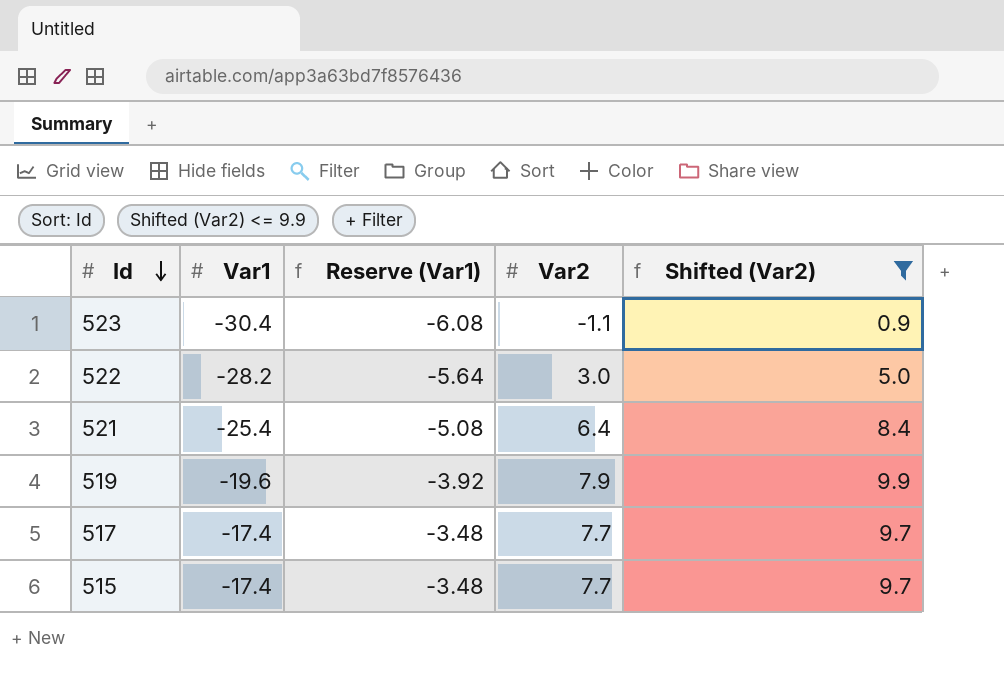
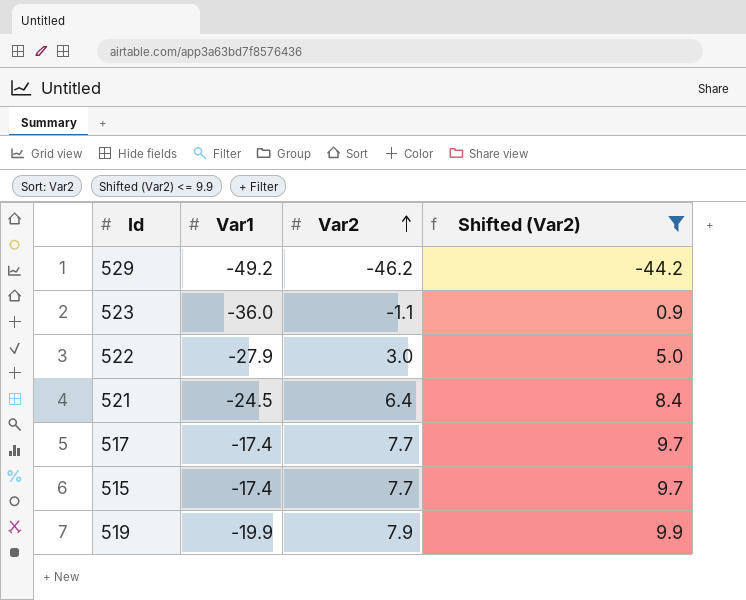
row order: Id descending -> Var2 ascending
column Reserve (Var1) | formula: [Var1] * 0.2 -> none
row 529: none -> -49.2 | -46.2 | -44.2
523 | Var1: -30.4 -> -36.0
522 | Var1: -28.2 -> -27.9
521 | Var1: -25.4 -> -24.5
519 | Var1: -19.6 -> -19.9

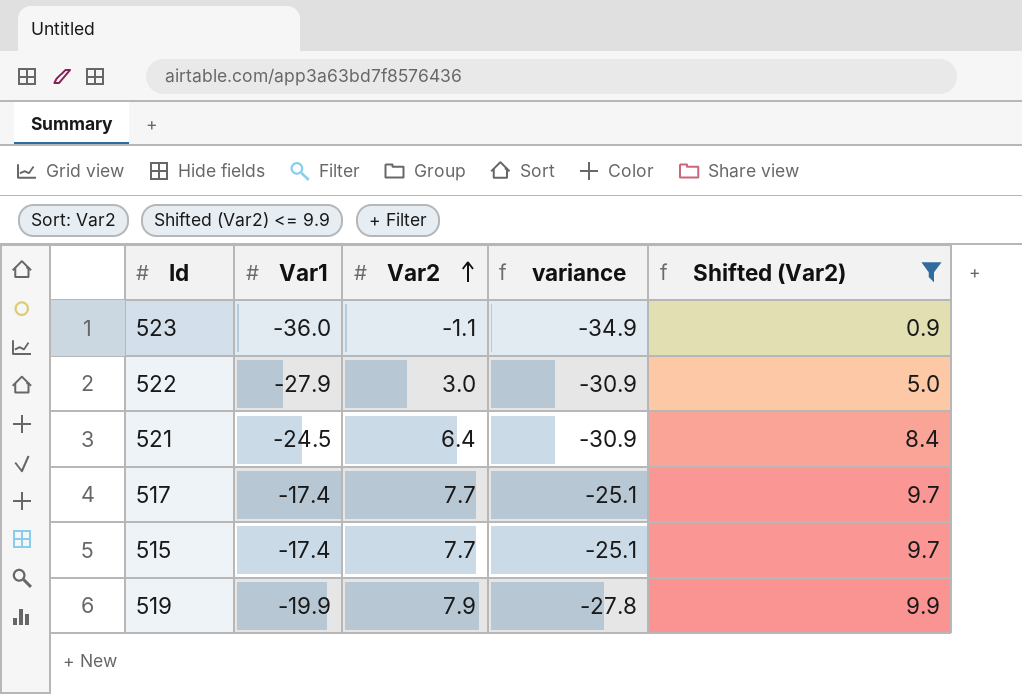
column variance | formula: none -> [Var1] - [Var2]
row 529: -49.2 | -46.2 | -44.2 -> none

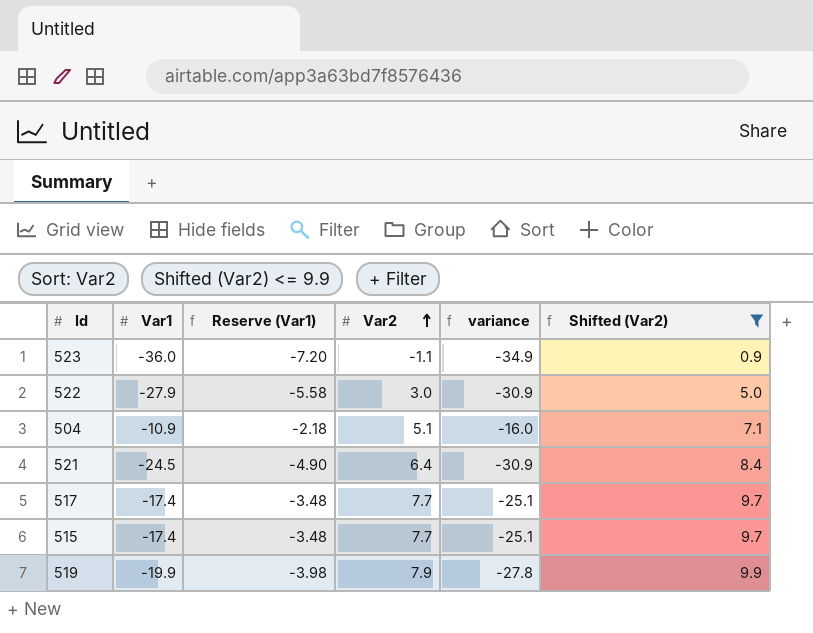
column Reserve (Var1) | formula: none -> [Var1] * 0.2
row 504: none -> -10.9 | -2.18 | 5.1 | -16.0 | 7.1

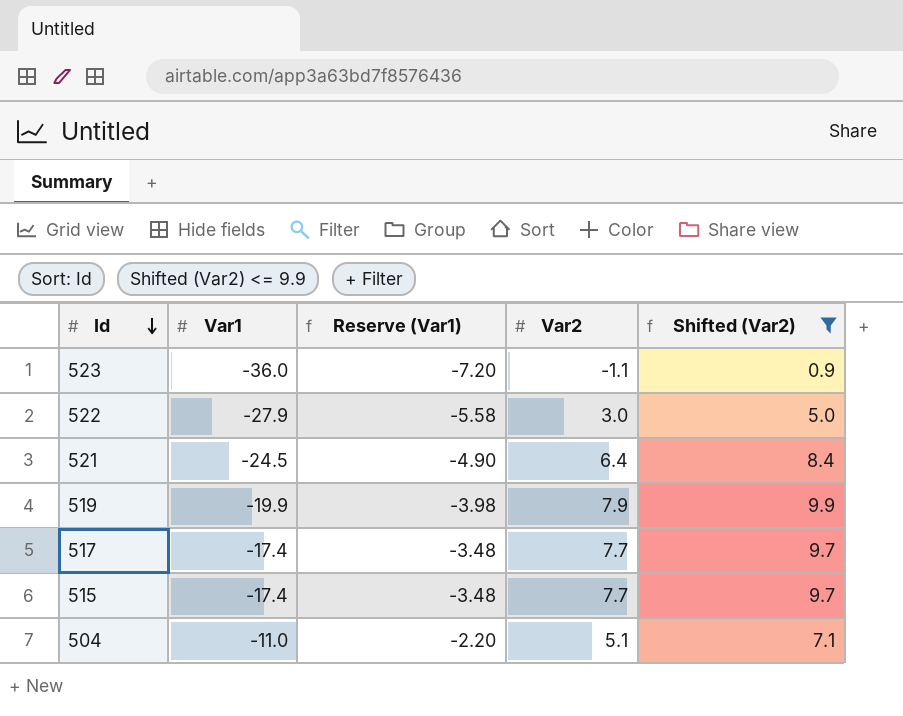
row order: Var2 ascending -> Id descending
column variance | formula: [Var1] - [Var2] -> none
504 | Var1: -10.9 -> -11.0
504 | Reserve (Var1): -2.18 -> -2.20

